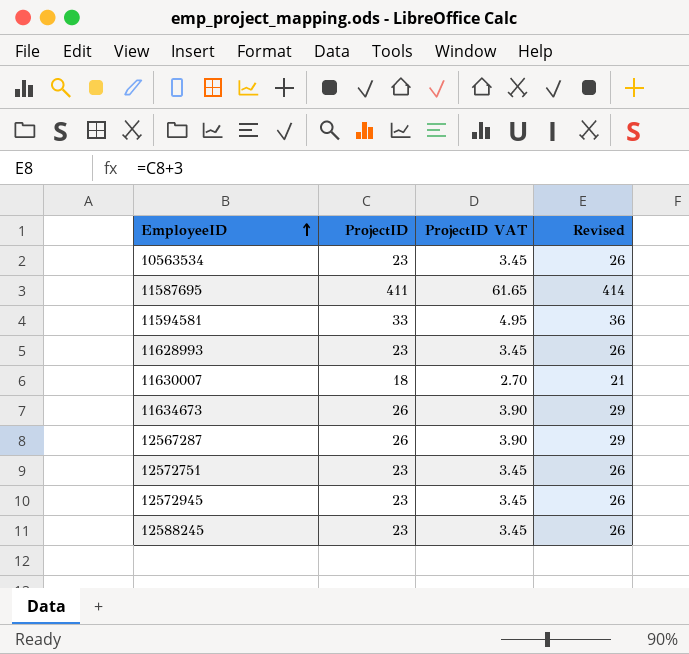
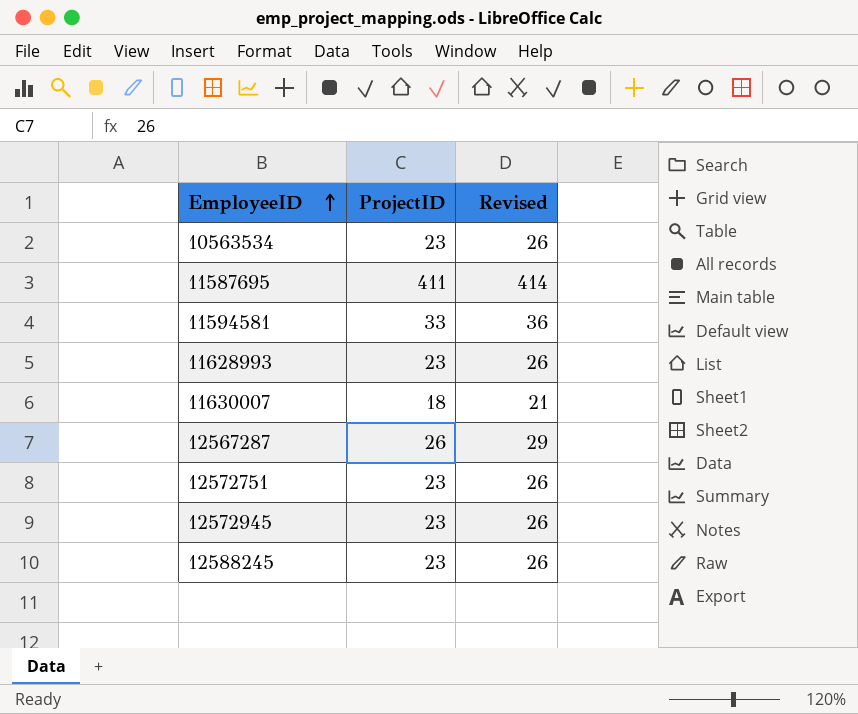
column ProjectID VAT | formula: [ProjectID] * 0.15 -> none
row 11634673: 26 | 3.90 | 29 -> none

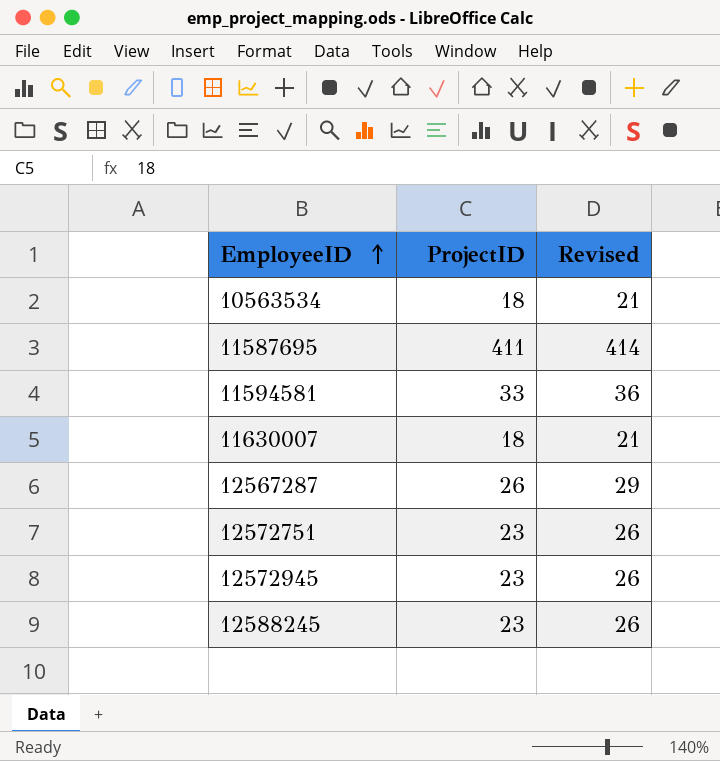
row 11628993: 23 | 26 -> none
10563534 | ProjectID: 23 -> 18
10563534 | Revised: 26 -> 21

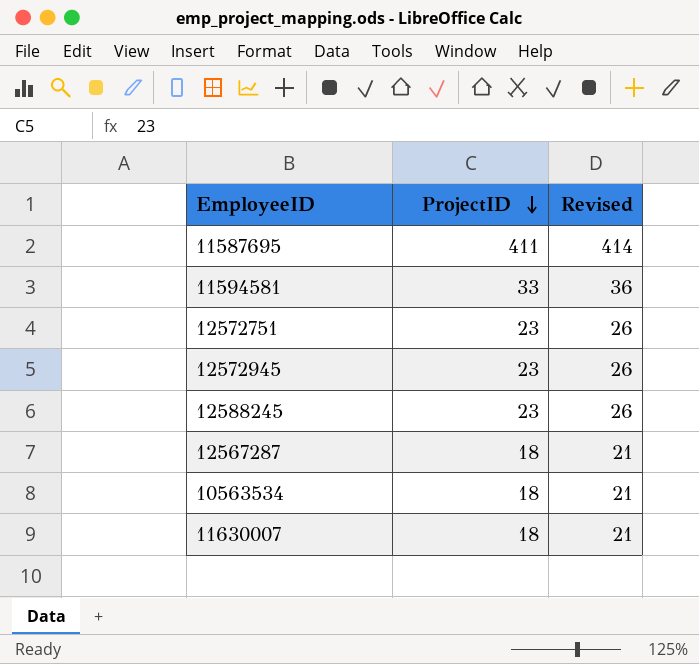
row order: EmployeeID ascending -> ProjectID descending
12567287 | ProjectID: 26 -> 18
12567287 | Revised: 29 -> 21

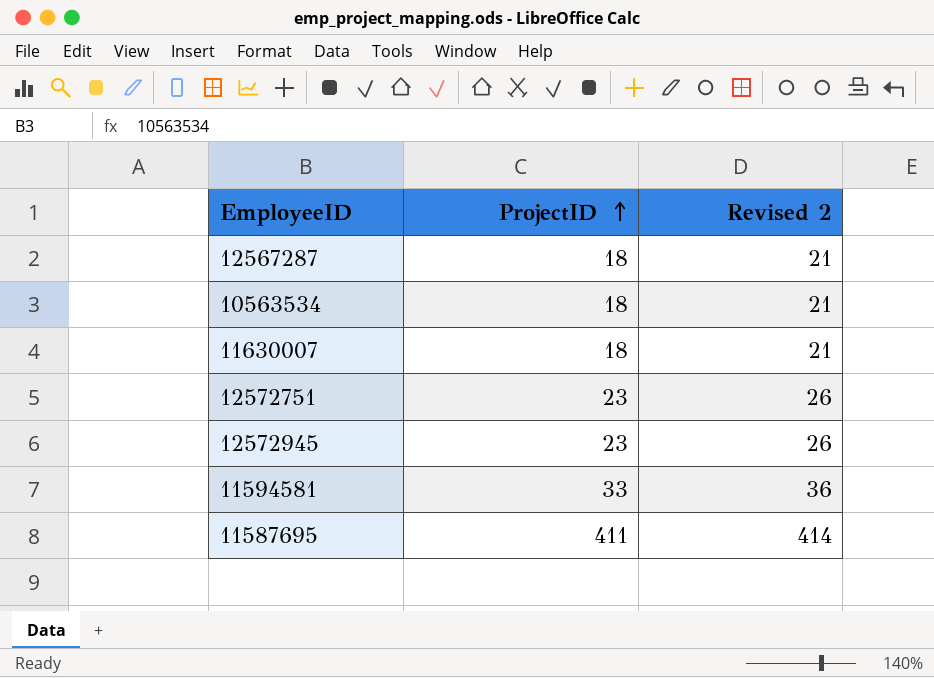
row order: ProjectID descending -> ProjectID ascending
column name: Revised -> Revised 2
row 12588245: 23 | 26 -> none

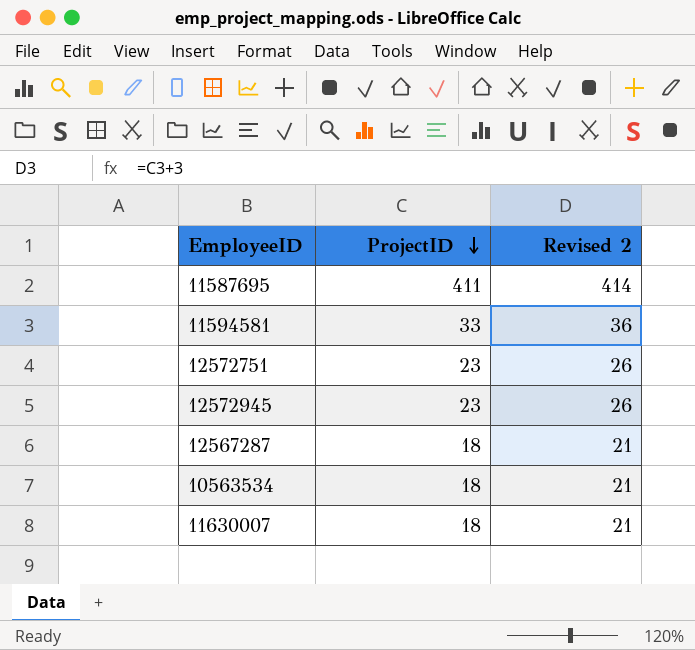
row order: ProjectID ascending -> ProjectID descending

